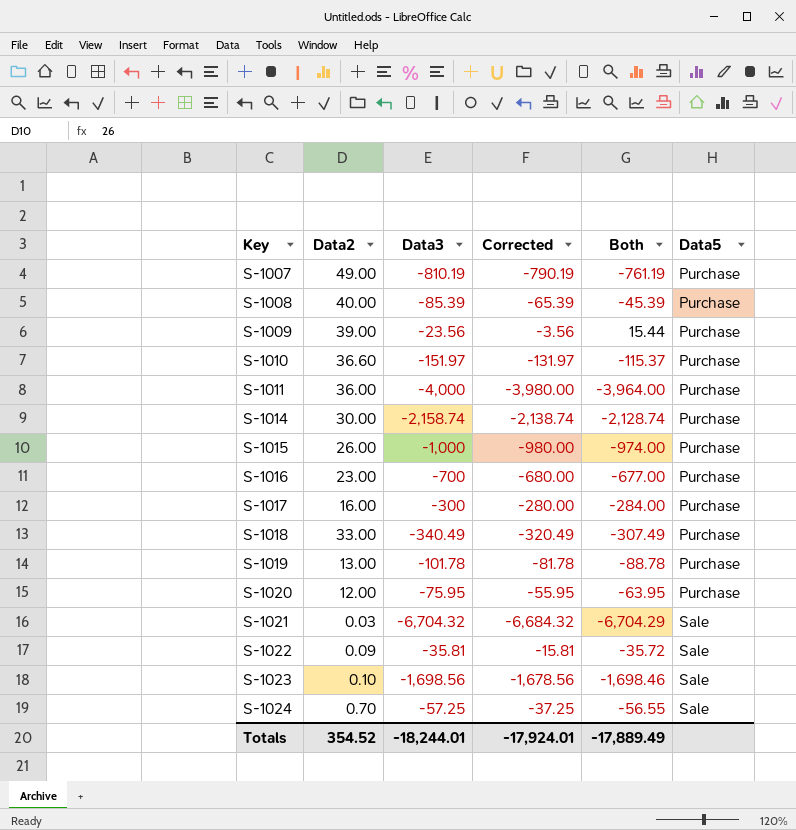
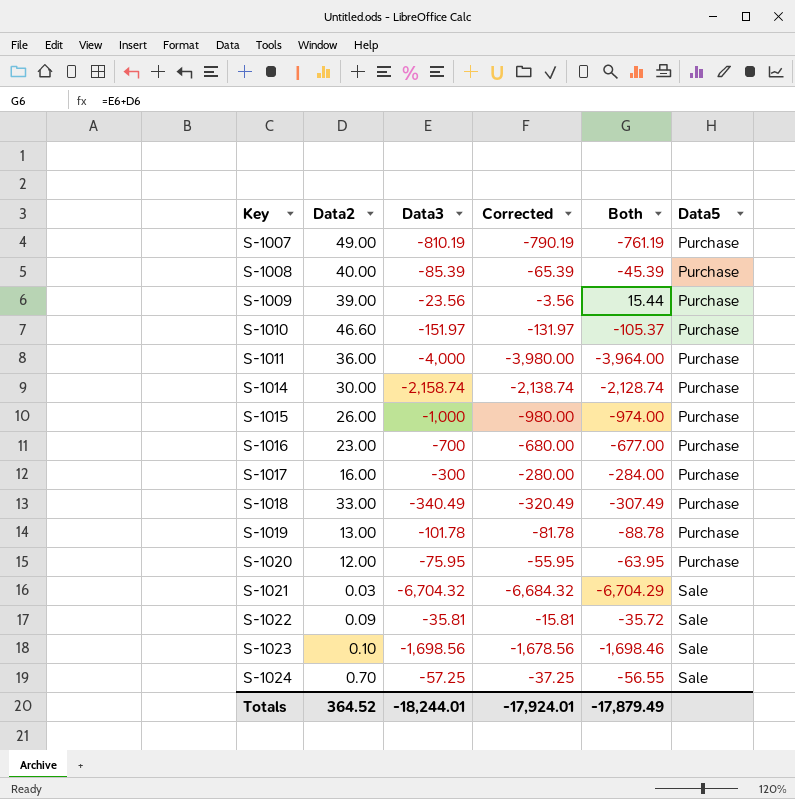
S-1010 | Data2: 36.60 -> 46.60
S-1010 | Both: -115.37 -> -105.37
Totals | Data2: 354.52 -> 364.52
Totals | Both: -17,889.49 -> -17,879.49

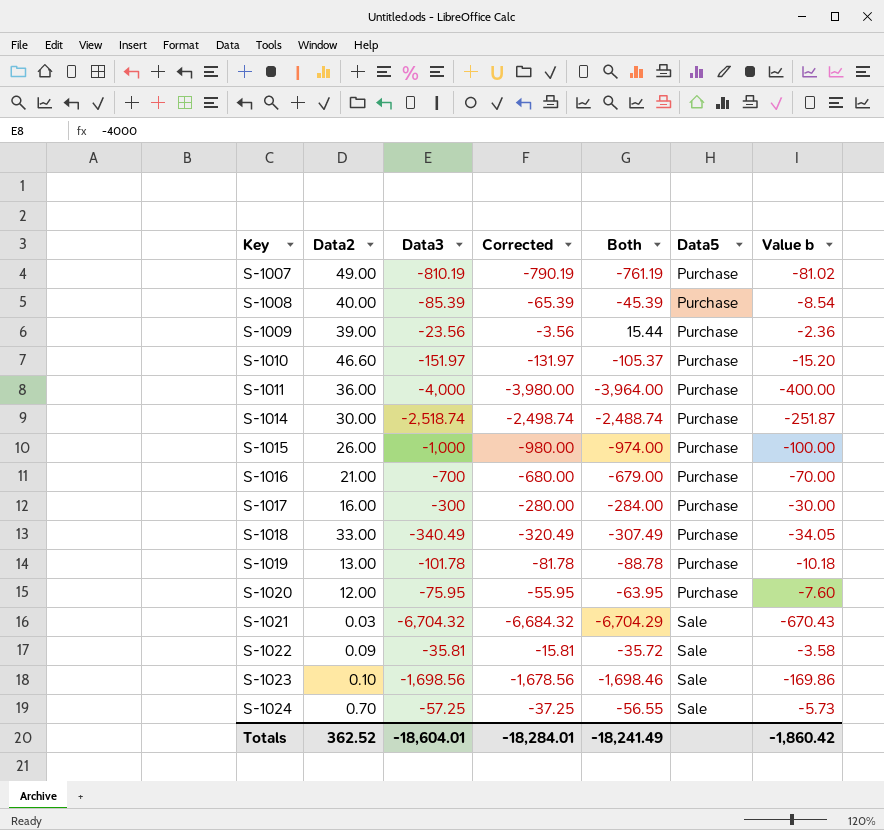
column Value b | formula: none -> [Data3] * 0.1
S-1014 | Data3: -2,158.74 -> -2,518.74
S-1014 | Corrected: -2,138.74 -> -2,498.74
S-1014 | Both: -2,128.74 -> -2,488.74
S-1016 | Data2: 23.00 -> 21.00
S-1016 | Both: -677.00 -> -679.00
Totals | Data2: 364.52 -> 362.52
Totals | Data3: -18,244.01 -> -18,604.01
Totals | Corrected: -17,924.01 -> -18,284.01
Totals | Both: -17,879.49 -> -18,241.49

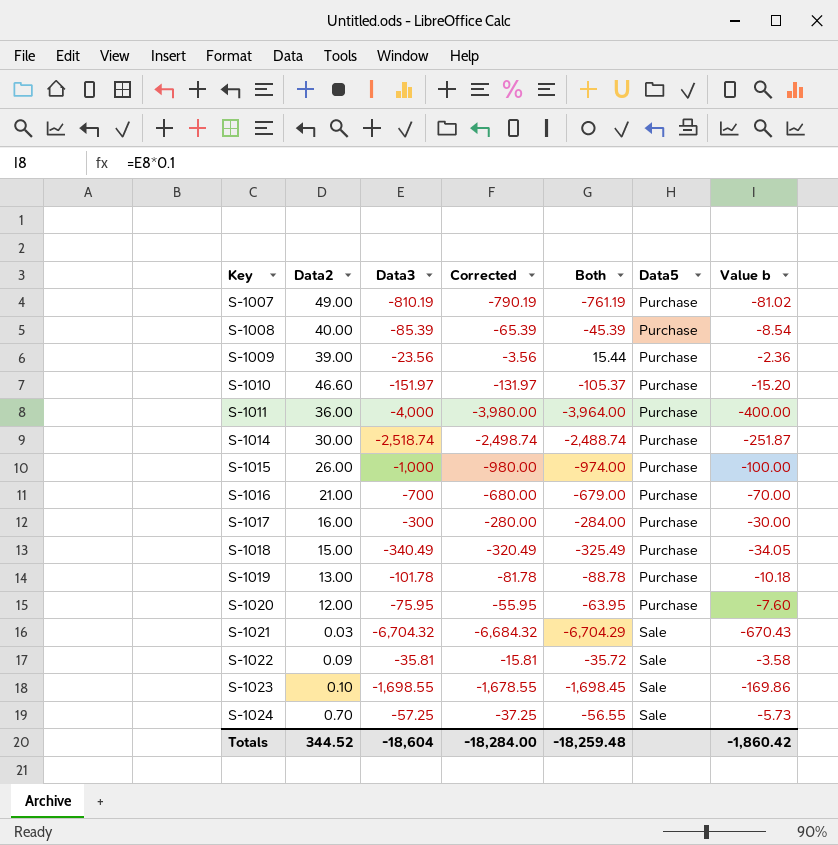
S-1018 | Data2: 33.00 -> 15.00
S-1018 | Both: -307.49 -> -325.49
S-1023 | Data3: -1,698.56 -> -1,698.55
S-1023 | Corrected: -1,678.56 -> -1,678.55
S-1023 | Both: -1,698.46 -> -1,698.45
Totals | Data2: 362.52 -> 344.52
Totals | Data3: -18,604.01 -> -18,604
Totals | Corrected: -18,284.01 -> -18,284.00
Totals | Both: -18,241.49 -> -18,259.48

